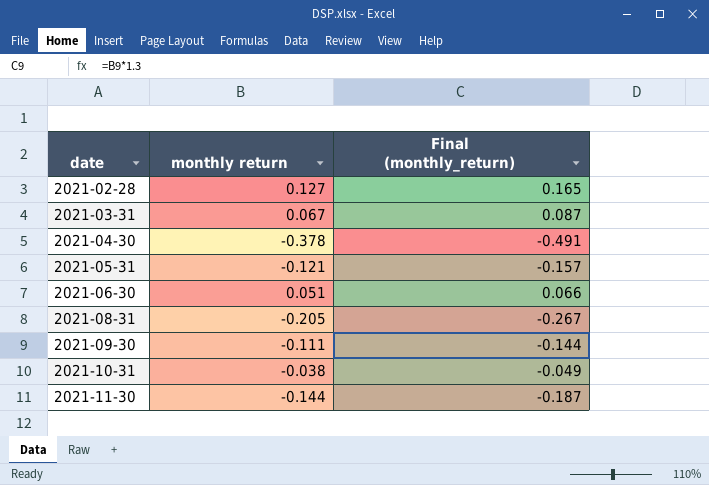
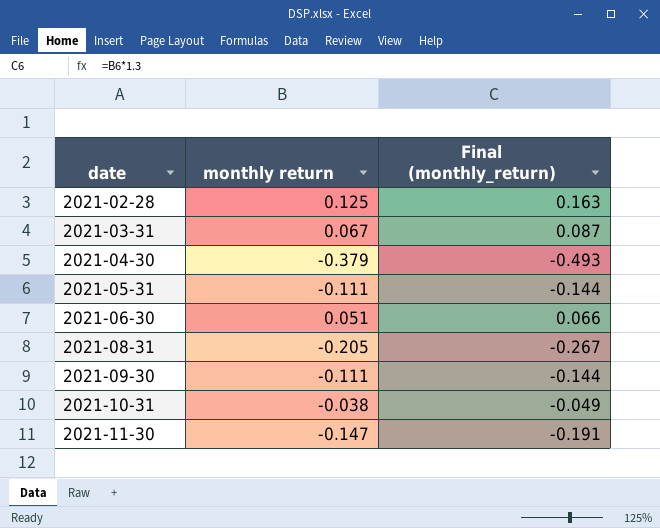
2021-02-28 | monthly return: 0.127 -> 0.125
2021-02-28 | Final (monthly_return): 0.165 -> 0.163
2021-04-30 | monthly return: -0.378 -> -0.379
2021-04-30 | Final (monthly_return): -0.491 -> -0.493
2021-05-31 | monthly return: -0.121 -> -0.111
2021-05-31 | Final (monthly_return): -0.157 -> -0.144
2021-11-30 | monthly return: -0.144 -> -0.147
2021-11-30 | Final (monthly_return): -0.187 -> -0.191

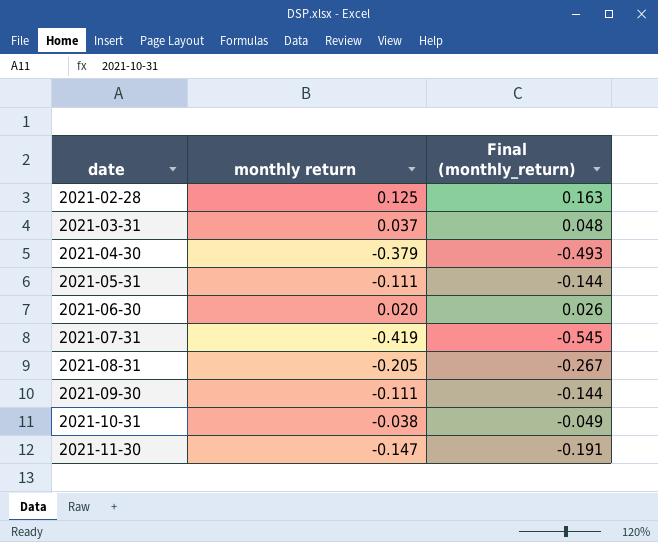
2021-03-31 | monthly return: 0.067 -> 0.037
2021-03-31 | Final (monthly_return): 0.087 -> 0.048
2021-06-30 | monthly return: 0.051 -> 0.020
2021-06-30 | Final (monthly_return): 0.066 -> 0.026
row 2021-07-31: none -> -0.419 | -0.545

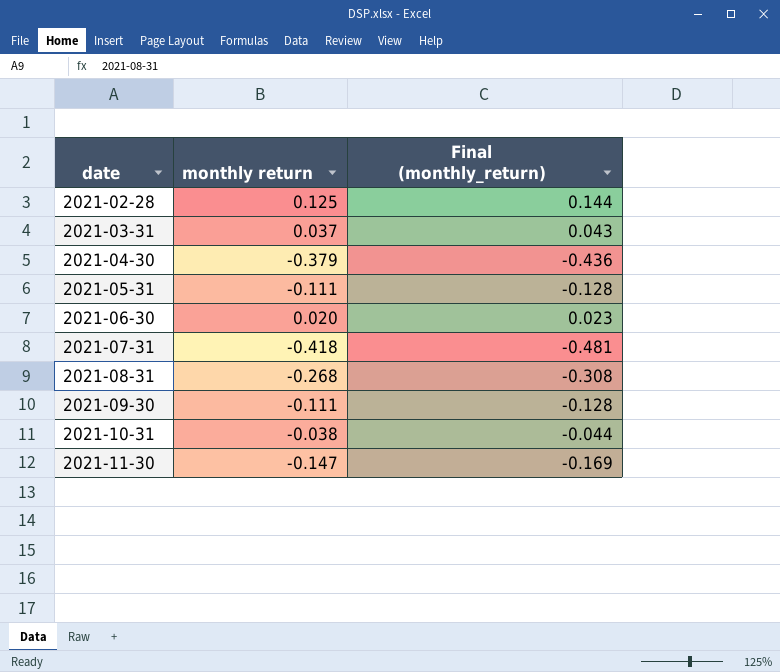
column Final (monthly_return) | formula: [monthly return] * 1.3 -> [monthly return] * 1.15
2021-07-31 | monthly return: -0.419 -> -0.418
2021-08-31 | monthly return: -0.205 -> -0.268

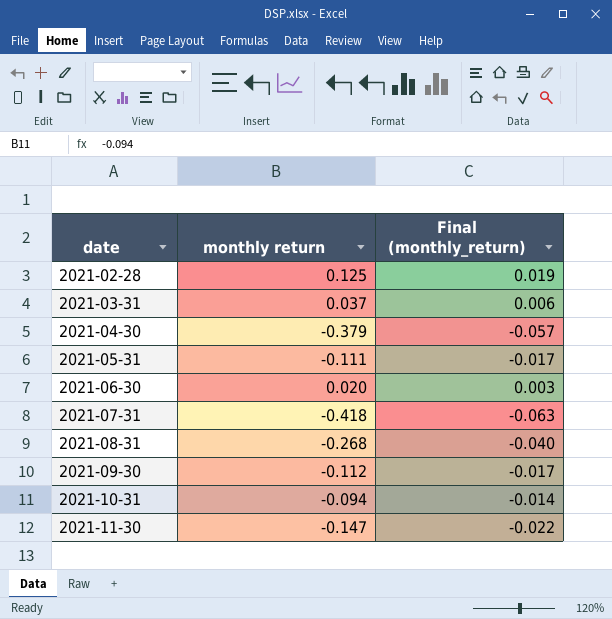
column Final (monthly_return) | formula: [monthly return] * 1.15 -> [monthly return] * 0.15
2021-09-30 | monthly return: -0.111 -> -0.112
2021-10-31 | monthly return: -0.038 -> -0.094

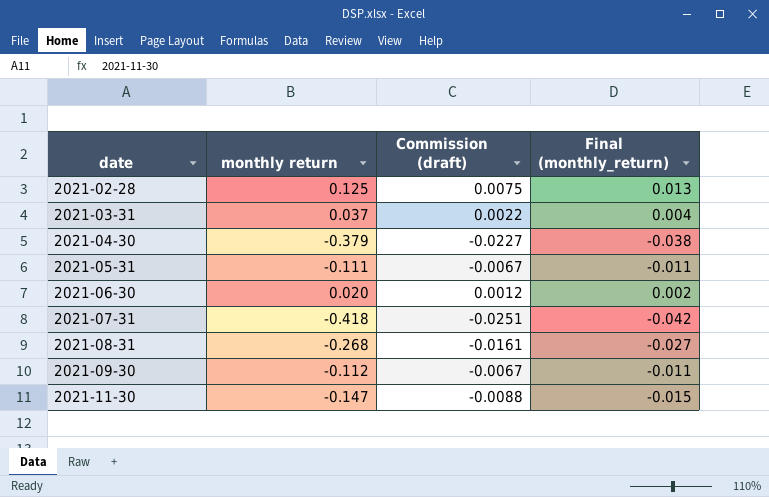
column Commission (draft) | formula: none -> [monthly return] * 0.06
column Final (monthly_return) | formula: [monthly return] * 0.15 -> [monthly return] * 0.1
row 2021-10-31: -0.094 | -0.014 -> none

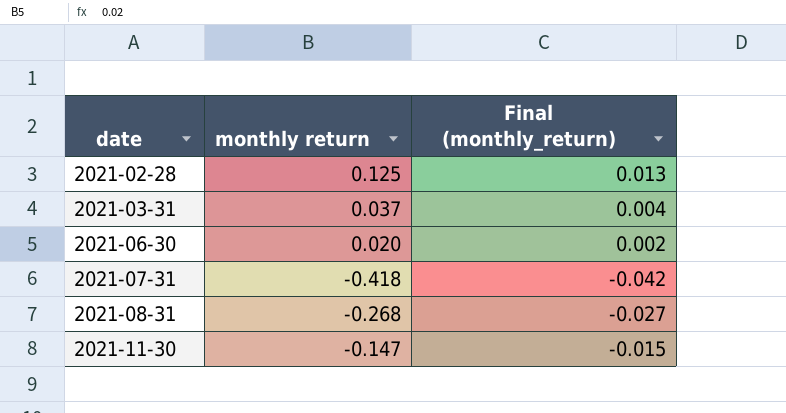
column Commission (draft) | formula: [monthly return] * 0.06 -> none
row 2021-04-30: -0.379 | -0.0227 | -0.038 -> none
row 2021-05-31: -0.111 | -0.0067 | -0.011 -> none
row 2021-09-30: -0.112 | -0.0067 | -0.011 -> none

